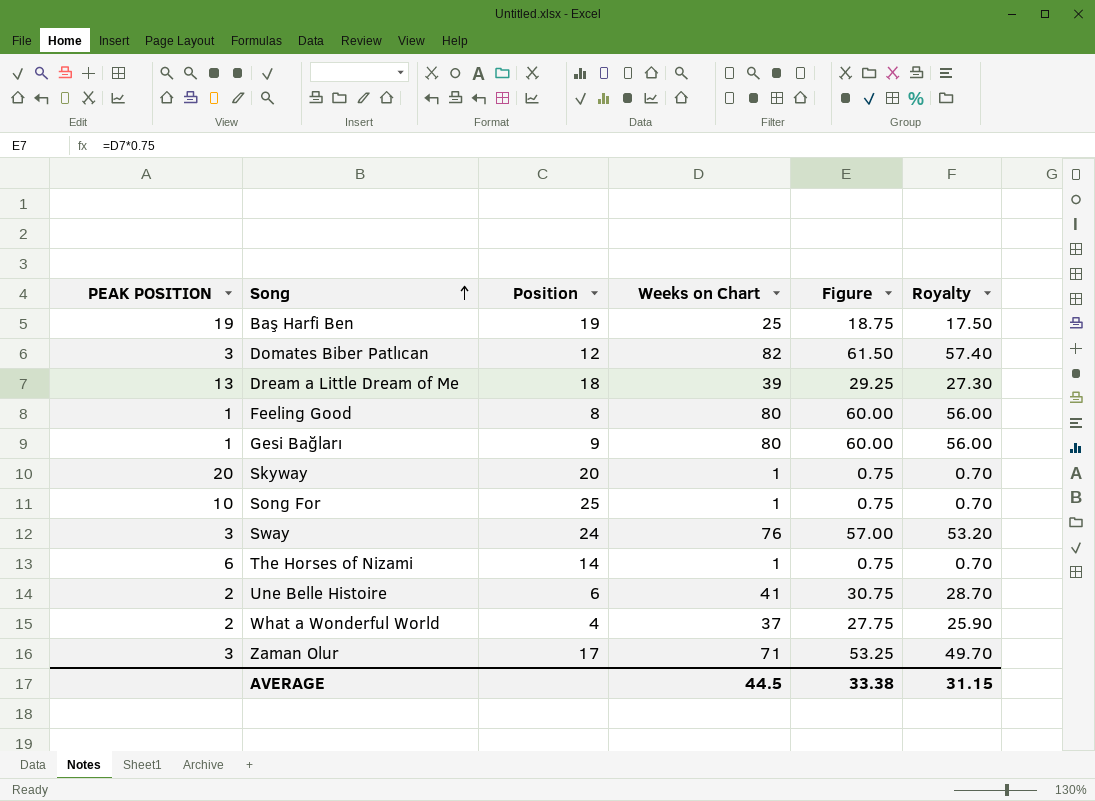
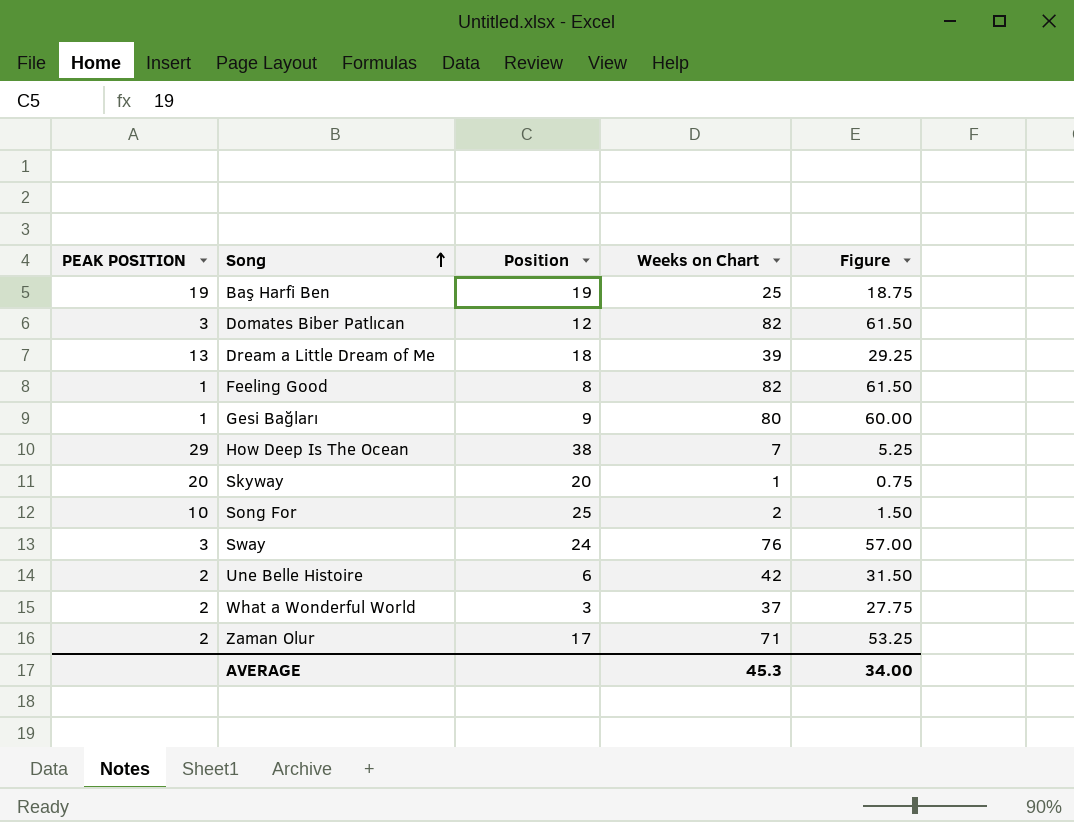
column Royalty | formula: [Weeks on Chart] * 0.7 -> none
row The Horses of Nizami: 6 | 14 | 1 | 0.75 | 0.70 -> none
Feeling Good | Weeks on Chart: 80 -> 82
Feeling Good | Figure: 60.00 -> 61.50
row How Deep Is The Ocean: none -> 29 | 38 | 7 | 5.25
Song For | Weeks on Chart: 1 -> 2
Song For | Figure: 0.75 -> 1.50
Une Belle Histoire | Weeks on Chart: 41 -> 42
Une Belle Histoire | Figure: 30.75 -> 31.50
What a Wonderful World | Position: 4 -> 3
Zaman Olur | PEAK POSITION: 3 -> 2
AVERAGE | Weeks on Chart: 44.5 -> 45.3
AVERAGE | Figure: 33.38 -> 34.00

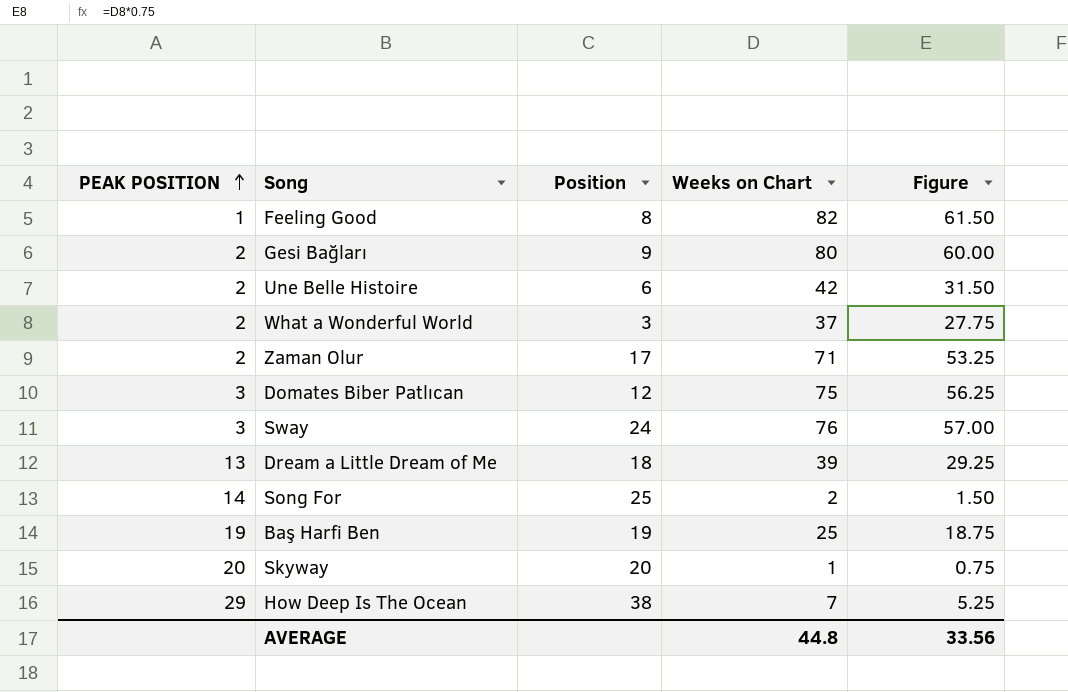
row order: Song ascending -> PEAK POSITION ascending
Gesi Bağları | PEAK POSITION: 1 -> 2
Domates Biber Patlıcan | Weeks on Chart: 82 -> 75
Domates Biber Patlıcan | Figure: 61.50 -> 56.25
Song For | PEAK POSITION: 10 -> 14
AVERAGE | Weeks on Chart: 45.3 -> 44.8
AVERAGE | Figure: 34.00 -> 33.56

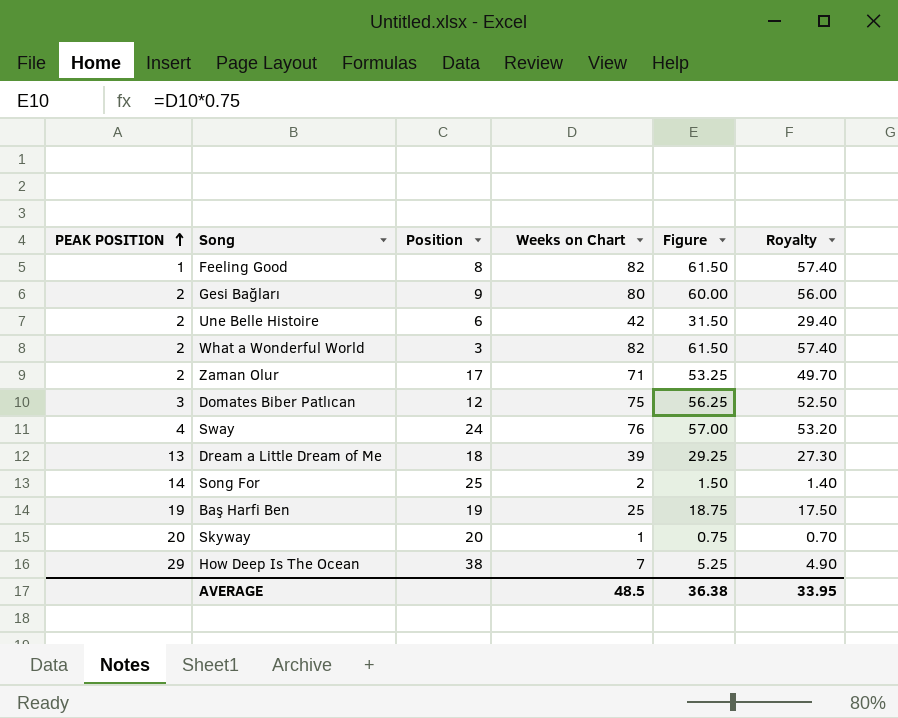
column Royalty | formula: none -> [Weeks on Chart] * 0.7
What a Wonderful World | Weeks on Chart: 37 -> 82
What a Wonderful World | Figure: 27.75 -> 61.50
Sway | PEAK POSITION: 3 -> 4
AVERAGE | Weeks on Chart: 44.8 -> 48.5
AVERAGE | Figure: 33.56 -> 36.38

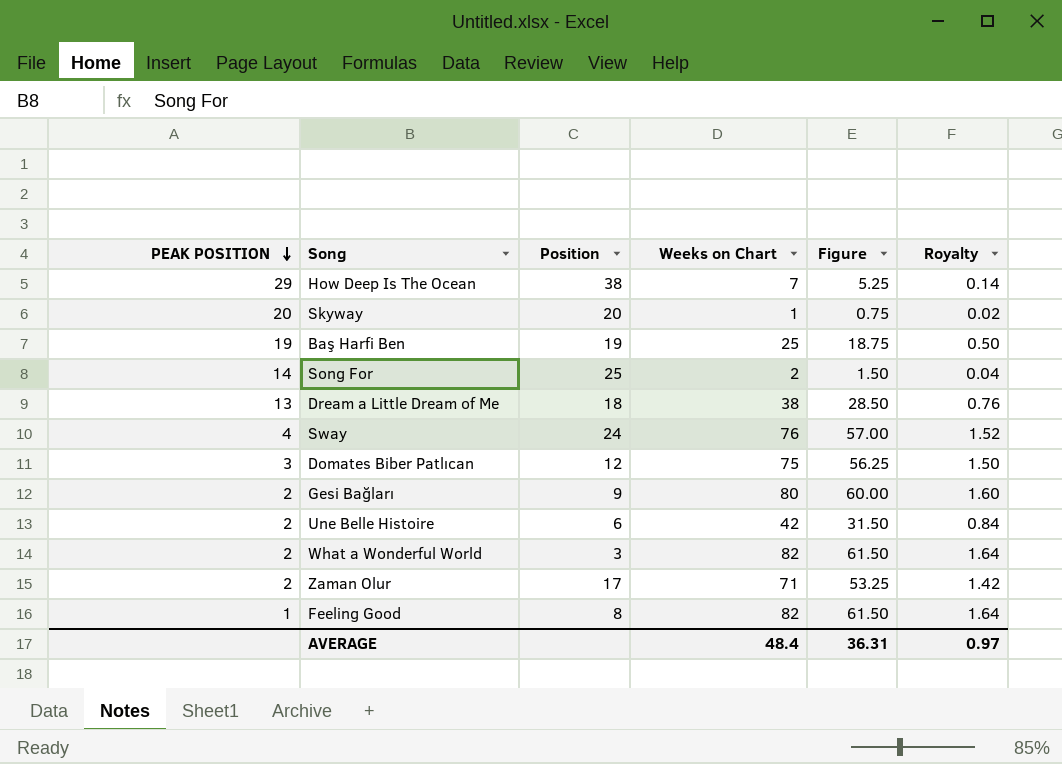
row order: PEAK POSITION ascending -> PEAK POSITION descending
column Royalty | formula: [Weeks on Chart] * 0.7 -> [Weeks on Chart] * 0.02
Dream a Little Dream of Me | Weeks on Chart: 39 -> 38
Dream a Little Dream of Me | Figure: 29.25 -> 28.50
AVERAGE | Weeks on Chart: 48.5 -> 48.4
AVERAGE | Figure: 36.38 -> 36.31
AVERAGE | Royalty: 33.95 -> 0.97

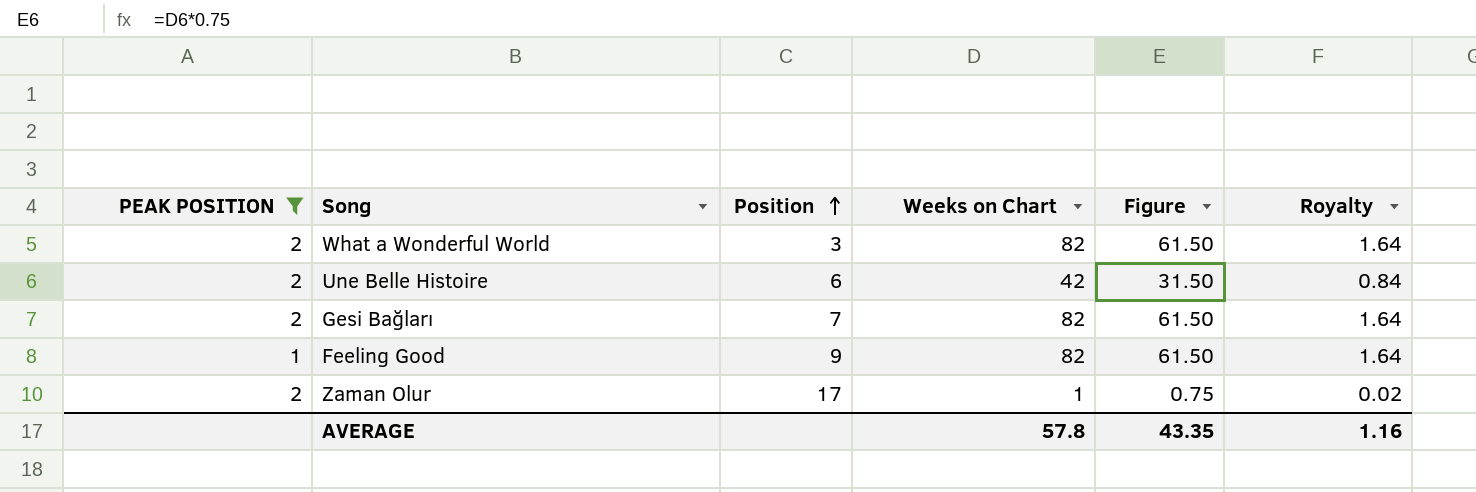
filter: none -> PEAK POSITION <= 2
row order: PEAK POSITION descending -> Position ascending
Gesi Bağları | Position: 9 -> 7
Gesi Bağları | Weeks on Chart: 80 -> 82
Gesi Bağları | Figure: 60.00 -> 61.50
Gesi Bağları | Royalty: 1.60 -> 1.64
Feeling Good | Position: 8 -> 9
Zaman Olur | Weeks on Chart: 71 -> 1
Zaman Olur | Figure: 53.25 -> 0.75
Zaman Olur | Royalty: 1.42 -> 0.02
AVERAGE | Weeks on Chart: 48.4 -> 57.8
AVERAGE | Figure: 36.31 -> 43.35
AVERAGE | Royalty: 0.97 -> 1.16

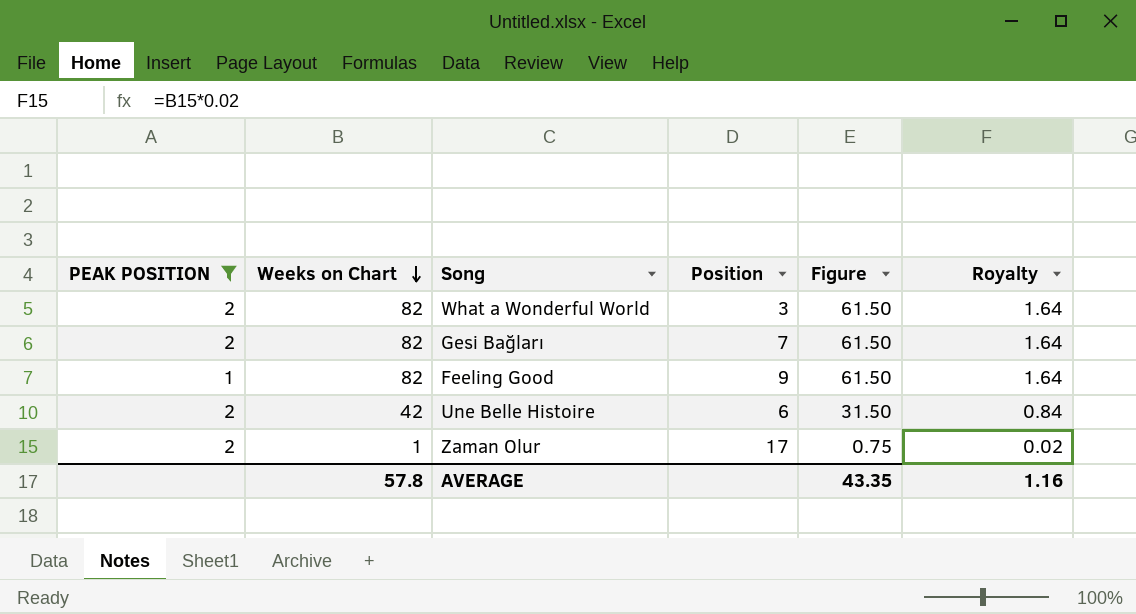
row order: Position ascending -> Weeks on Chart descending
column Weeks on Chart | position: 4 -> 2

